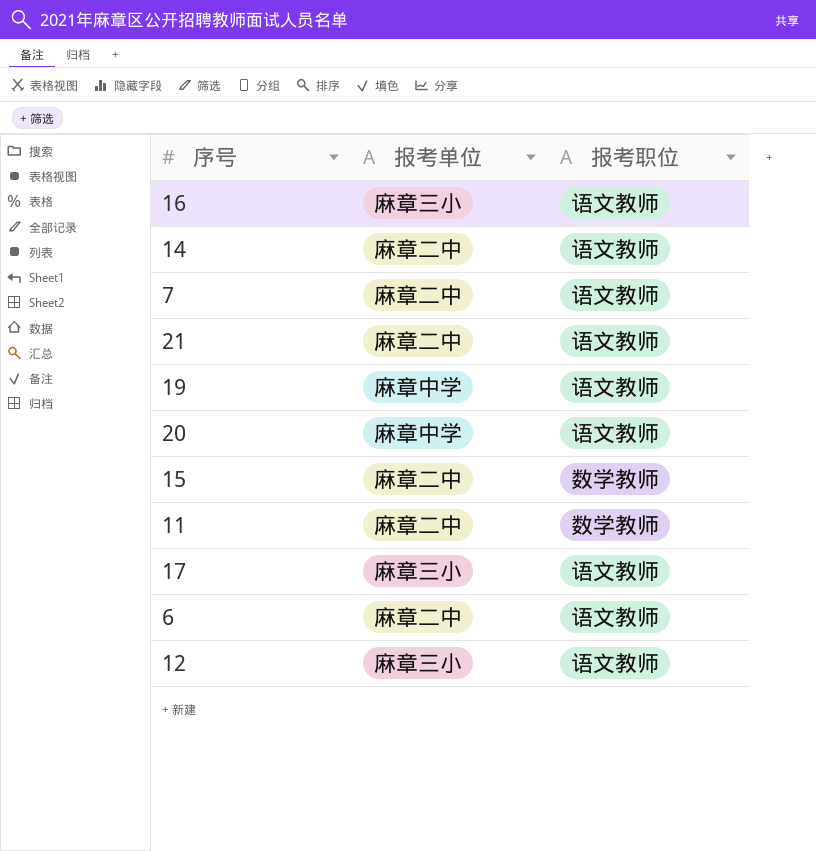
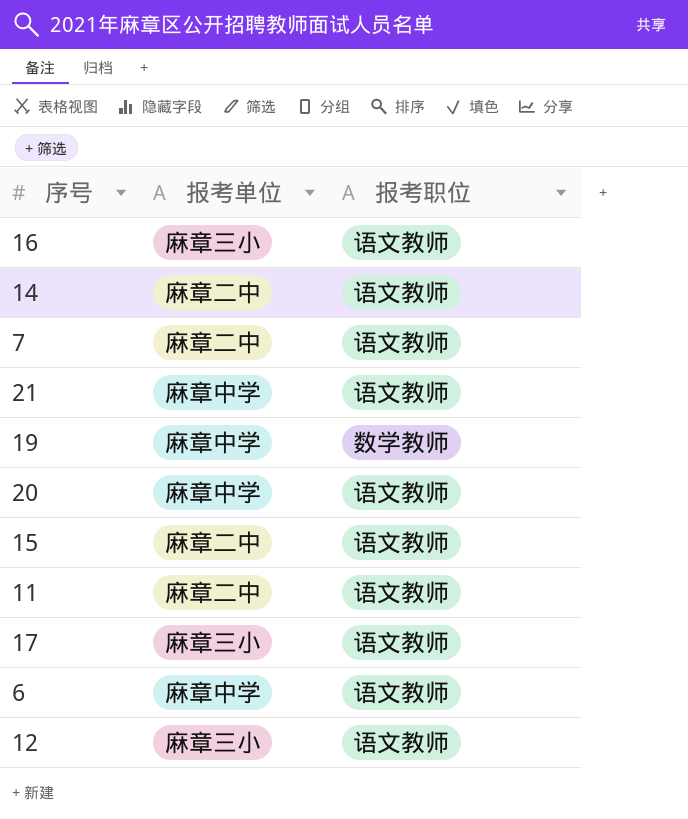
21 | 报考单位: 麻章二中 -> 麻章中学
19 | 报考职位: 语文教师 -> 数学教师
15 | 报考职位: 数学教师 -> 语文教师
11 | 报考职位: 数学教师 -> 语文教师
6 | 报考单位: 麻章二中 -> 麻章中学

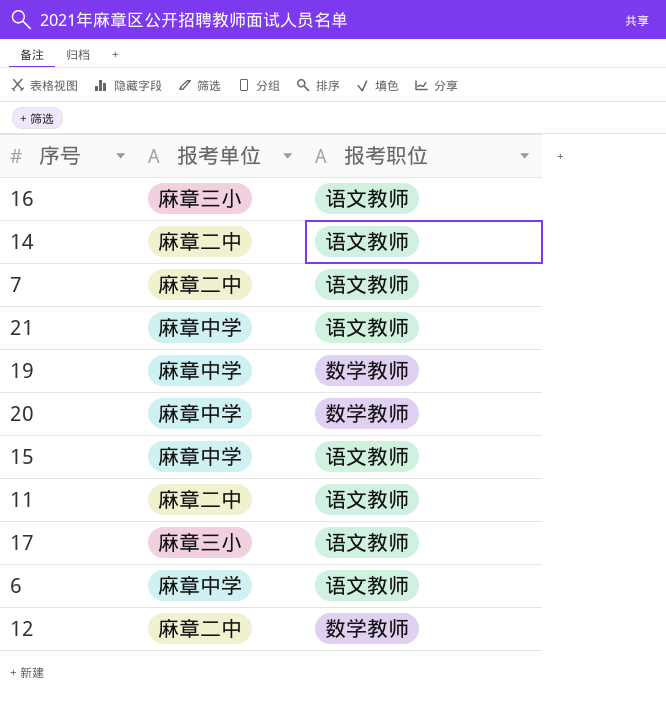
20 | 报考职位: 语文教师 -> 数学教师
15 | 报考单位: 麻章二中 -> 麻章中学
12 | 报考单位: 麻章三小 -> 麻章二中
12 | 报考职位: 语文教师 -> 数学教师

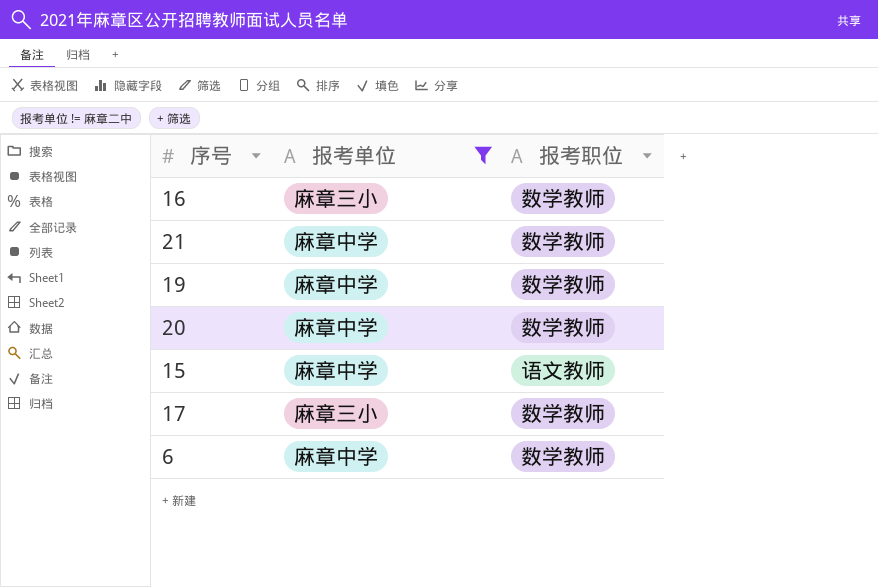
filter: none -> 报考单位 != 麻章二中
16 | 报考职位: 语文教师 -> 数学教师
21 | 报考职位: 语文教师 -> 数学教师
17 | 报考职位: 语文教师 -> 数学教师
6 | 报考职位: 语文教师 -> 数学教师

